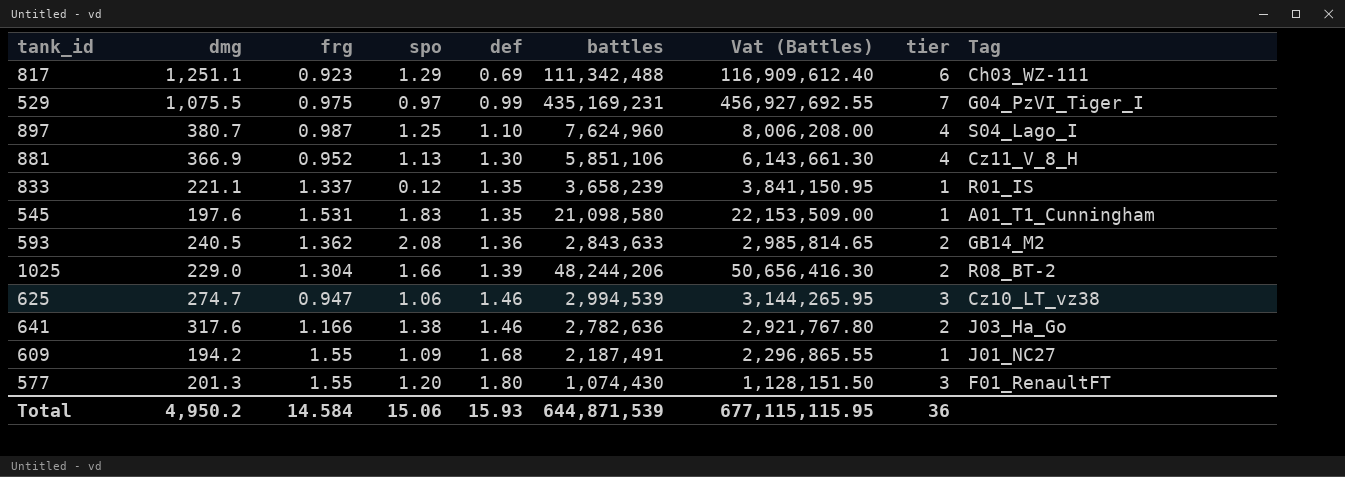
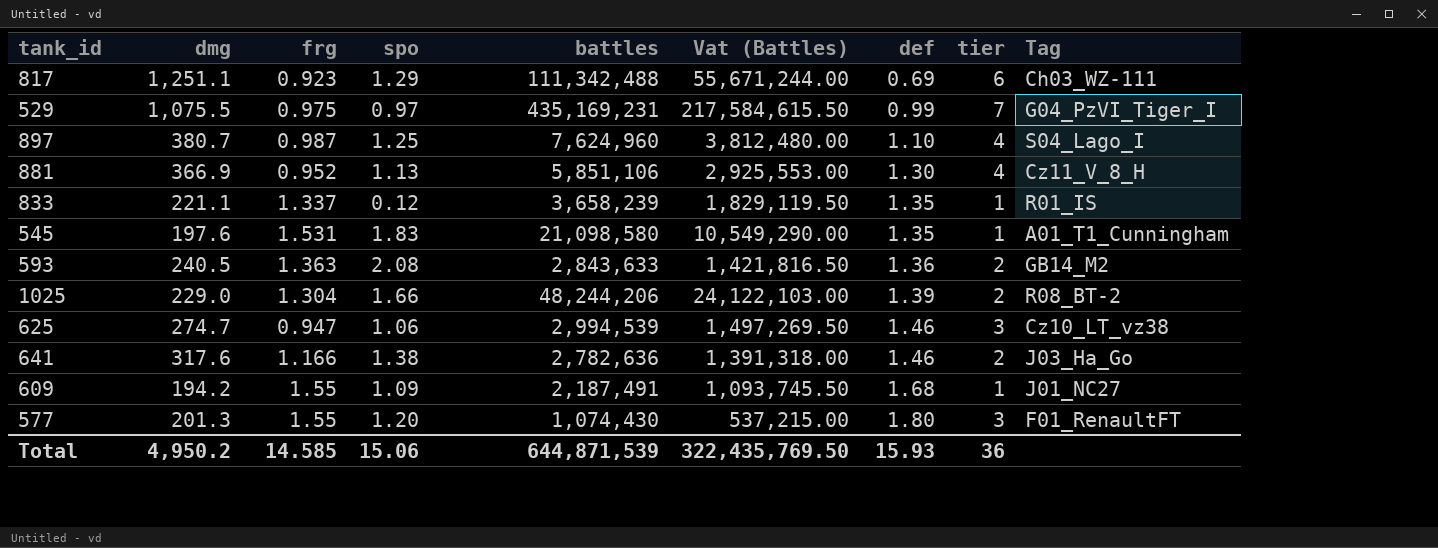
column Vat (Battles) | formula: [battles] * 1.05 -> [battles] * 0.5
column def | position: 5 -> 7
593 | frg: 1.362 -> 1.363
Total | frg: 14.584 -> 14.585
Total | Vat (Battles): 677,115,115.95 -> 322,435,769.50

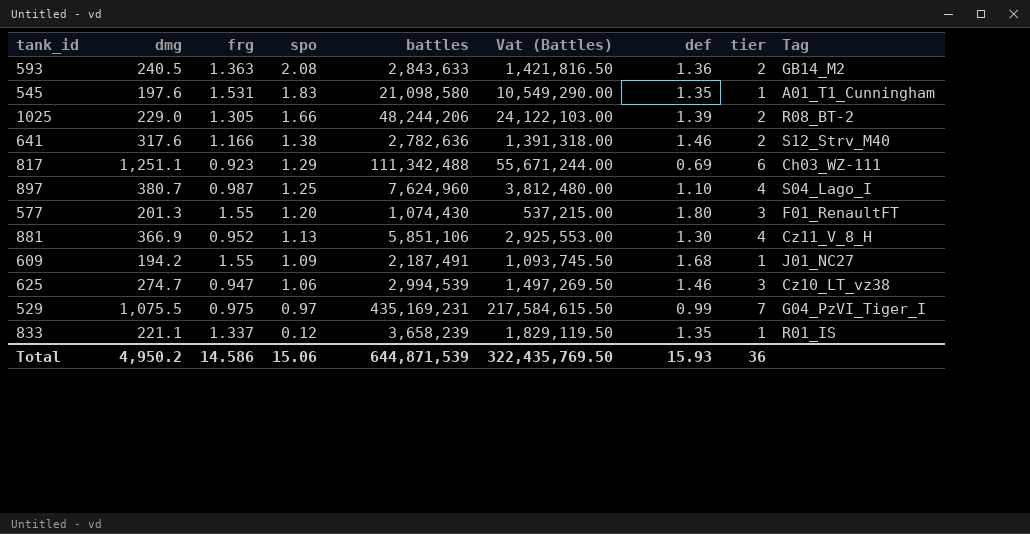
row order: def ascending -> spo descending
1025 | frg: 1.304 -> 1.305
641 | Tag: J03_Ha_Go -> S12_Strv_M40
Total | frg: 14.585 -> 14.586

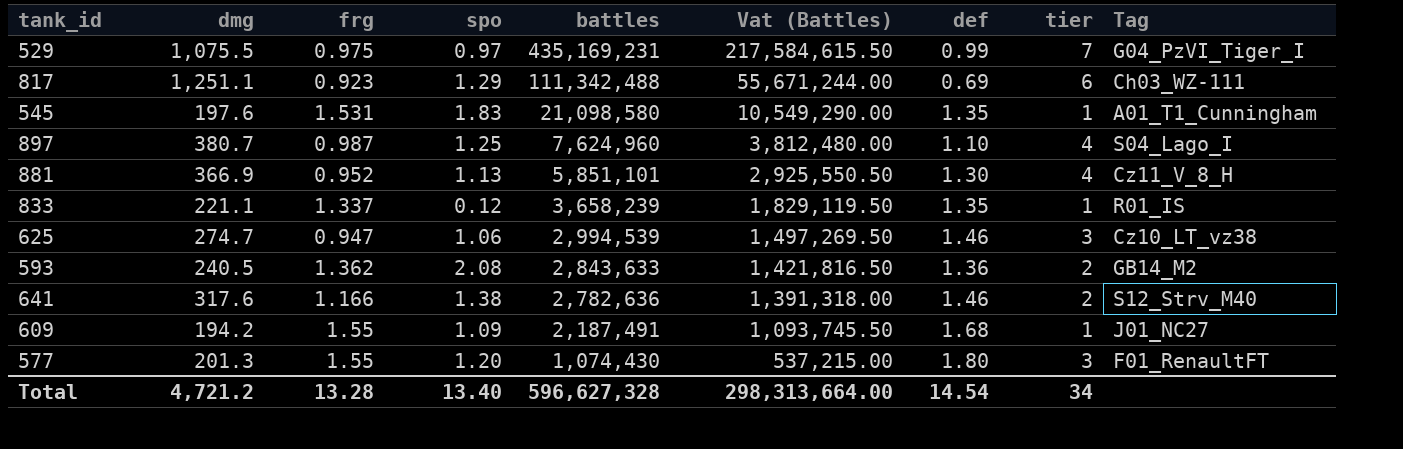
row order: spo descending -> battles descending
row 1025: 229.0 | 1.305 | 1.66 | 48,244,206 | 24,122,103.00 | 1.39 | 2 | R08_BT-2 -> none
881 | battles: 5,851,106 -> 5,851,101
881 | Vat (Battles): 2,925,553.00 -> 2,925,550.50
593 | frg: 1.363 -> 1.362
Total | dmg: 4,950.2 -> 4,721.2
Total | frg: 14.586 -> 13.28
Total | spo: 15.06 -> 13.40
Total | battles: 644,871,539 -> 596,627,328
Total | Vat (Battles): 322,435,769.50 -> 298,313,664.00
Total | def: 15.93 -> 14.54
Total | tier: 36 -> 34

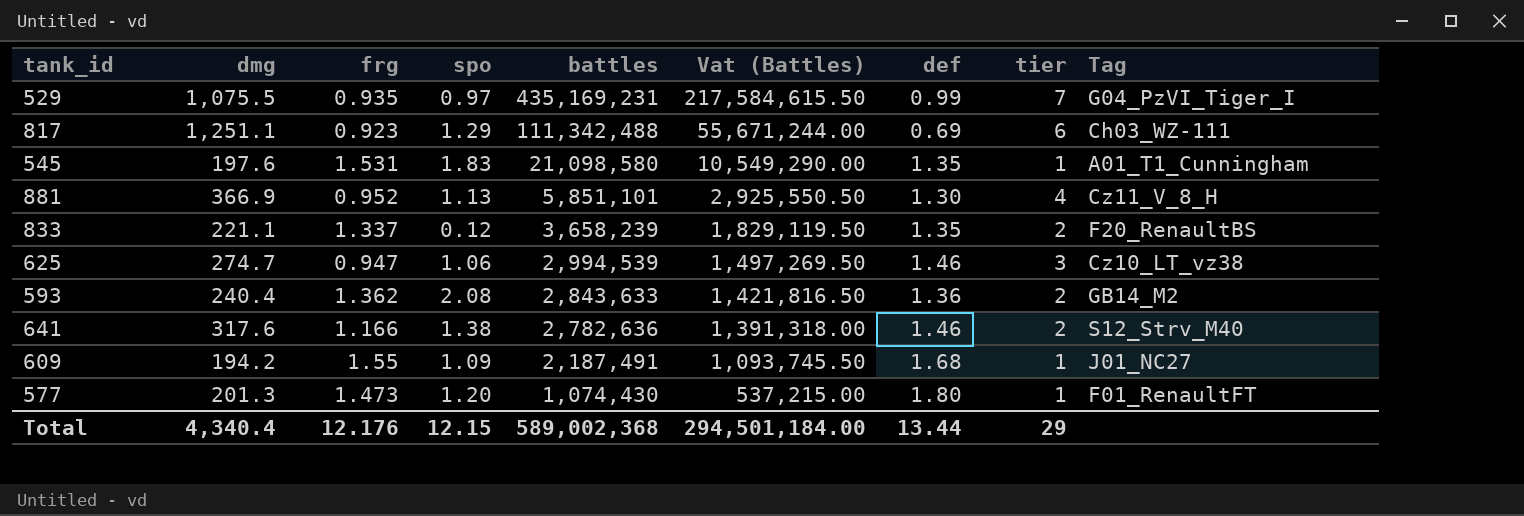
row 897: 380.7 | 0.987 | 1.25 | 7,624,960 | 3,812,480.00 | 1.10 | 4 | S04_Lago_I -> none
529 | frg: 0.975 -> 0.935
833 | tier: 1 -> 2
833 | Tag: R01_IS -> F20_RenaultBS
593 | dmg: 240.5 -> 240.4
577 | frg: 1.55 -> 1.473
577 | tier: 3 -> 1
Total | dmg: 4,721.2 -> 4,340.4
Total | frg: 13.28 -> 12.176
Total | spo: 13.40 -> 12.15
Total | battles: 596,627,328 -> 589,002,368
Total | Vat (Battles): 298,313,664.00 -> 294,501,184.00
Total | def: 14.54 -> 13.44
Total | tier: 34 -> 29

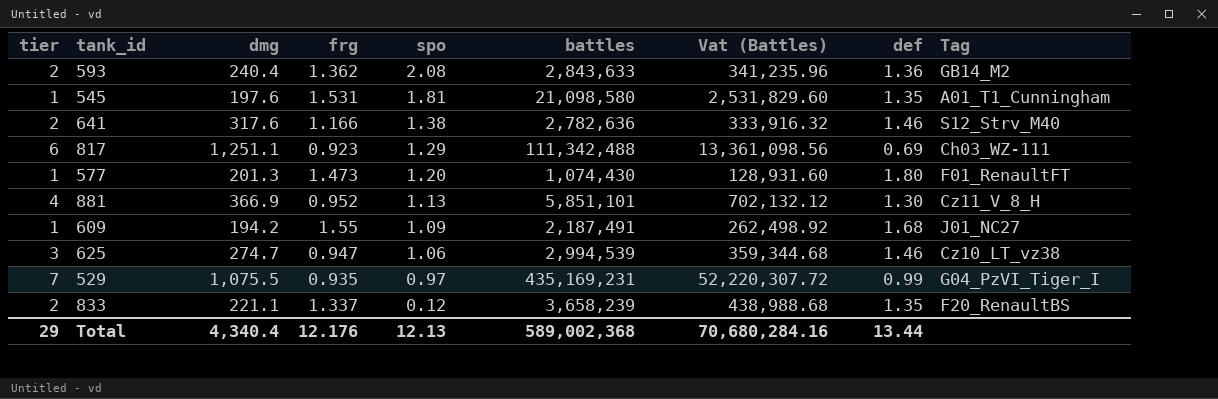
row order: battles descending -> spo descending
column tier | position: 8 -> 1
column Vat (Battles) | formula: [battles] * 0.5 -> [battles] * 0.12
545 | spo: 1.83 -> 1.81
Total | spo: 12.15 -> 12.13
Total | Vat (Battles): 294,501,184.00 -> 70,680,284.16

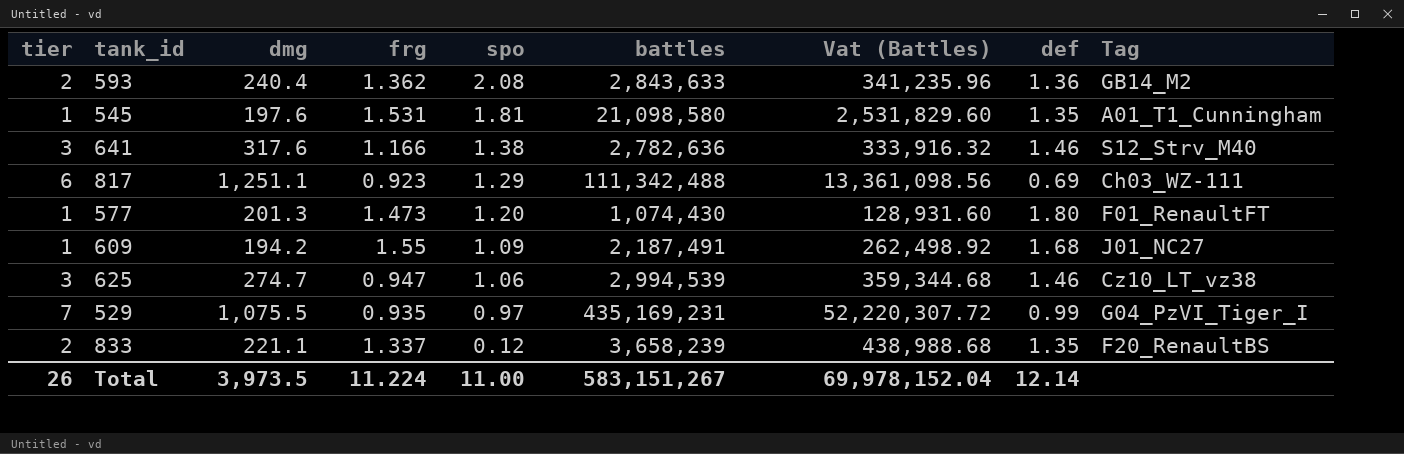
row 881: 4 | 366.9 | 0.952 | 1.13 | 5,851,101 | 702,132.12 | 1.30 | Cz11_V_8_H -> none
641 | tier: 2 -> 3
Total | tier: 29 -> 26
Total | dmg: 4,340.4 -> 3,973.5
Total | frg: 12.176 -> 11.224
Total | spo: 12.13 -> 11.00
Total | battles: 589,002,368 -> 583,151,267
Total | Vat (Battles): 70,680,284.16 -> 69,978,152.04
Total | def: 13.44 -> 12.14

